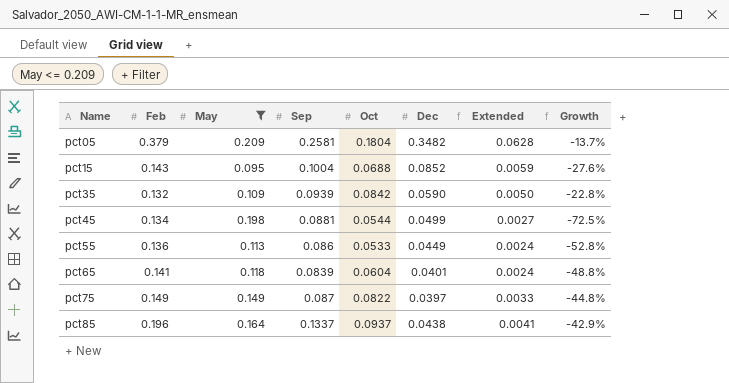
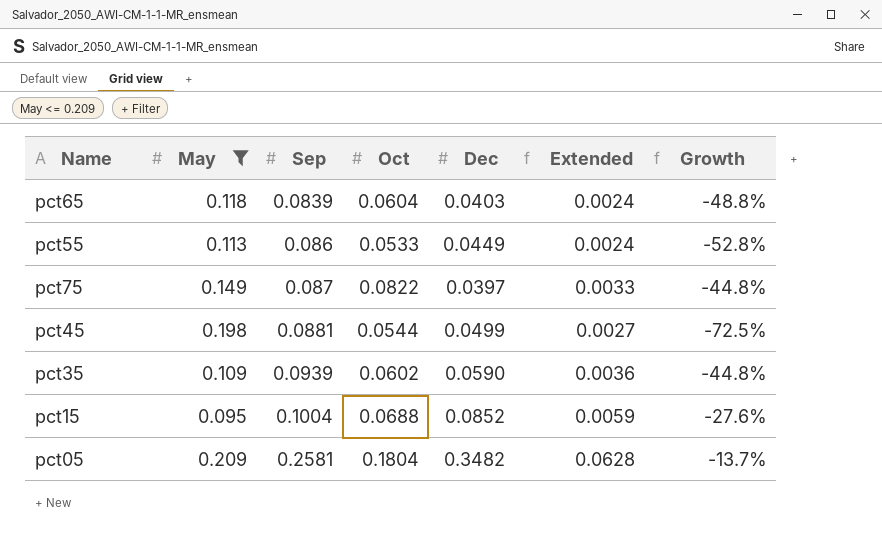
row order: Name ascending -> Sep ascending
column Feb | position: 2 -> none
row pct85: 0.196 | 0.164 | 0.1337 | 0.0937 | 0.0438 | 0.0041 | -42.9% -> none
pct65 | Dec: 0.0401 -> 0.0403
pct35 | Oct: 0.0842 -> 0.0602
pct35 | Extended: 0.0050 -> 0.0036
pct35 | Growth: -22.8% -> -44.8%

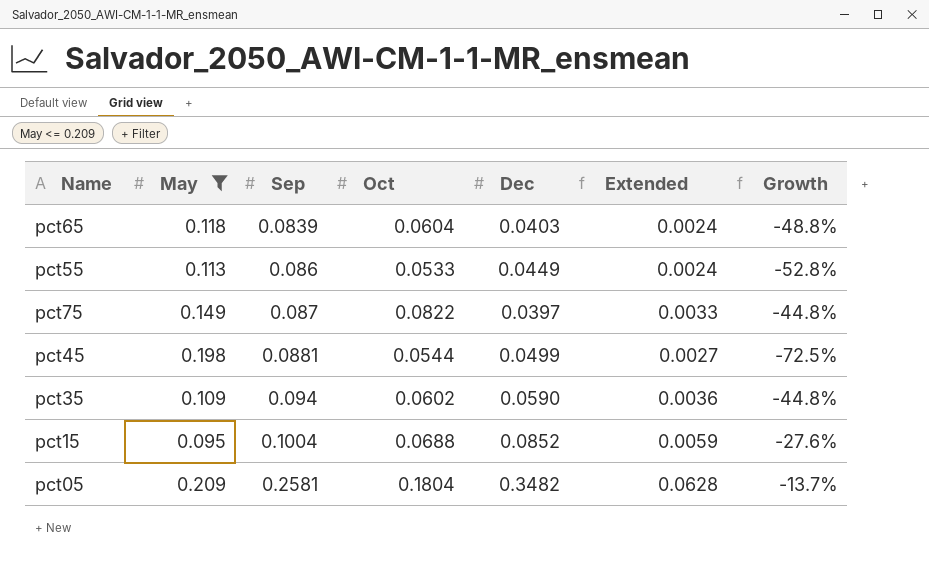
pct35 | Sep: 0.0939 -> 0.094

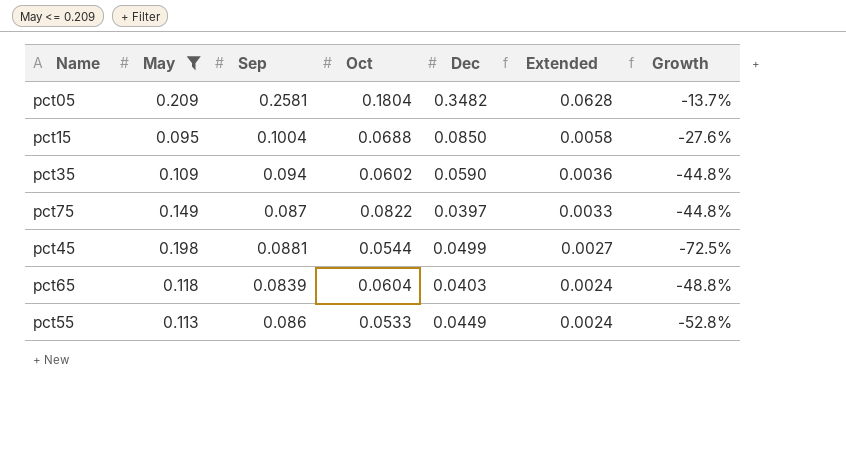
row order: Sep ascending -> Extended descending
pct15 | Dec: 0.0852 -> 0.0850
pct15 | Extended: 0.0059 -> 0.0058

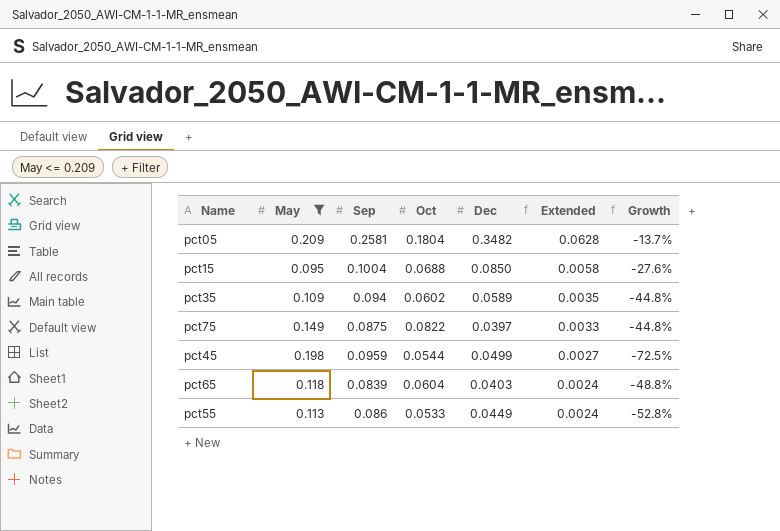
pct35 | Dec: 0.0590 -> 0.0589
pct35 | Extended: 0.0036 -> 0.0035
pct75 | Sep: 0.087 -> 0.0875
pct45 | Sep: 0.0881 -> 0.0959

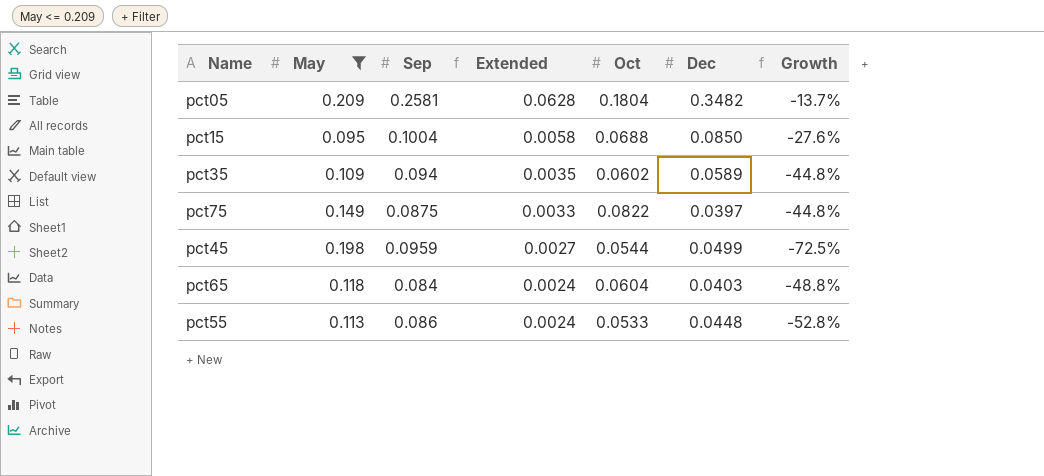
column Extended | position: 6 -> 4
pct65 | Sep: 0.0839 -> 0.084
pct55 | Dec: 0.0449 -> 0.0448

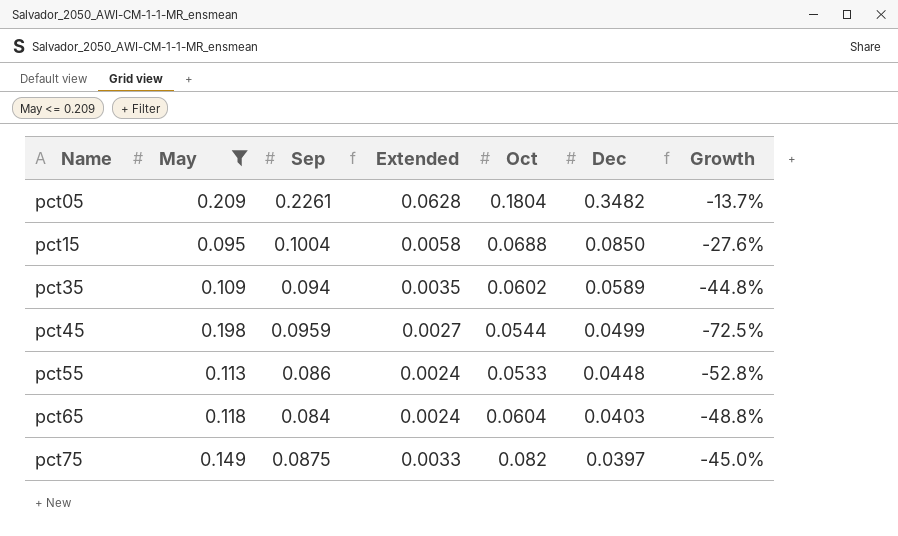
row order: Extended descending -> Name ascending
pct05 | Sep: 0.2581 -> 0.2261
pct75 | Oct: 0.0822 -> 0.082
pct75 | Growth: -44.8% -> -45.0%

